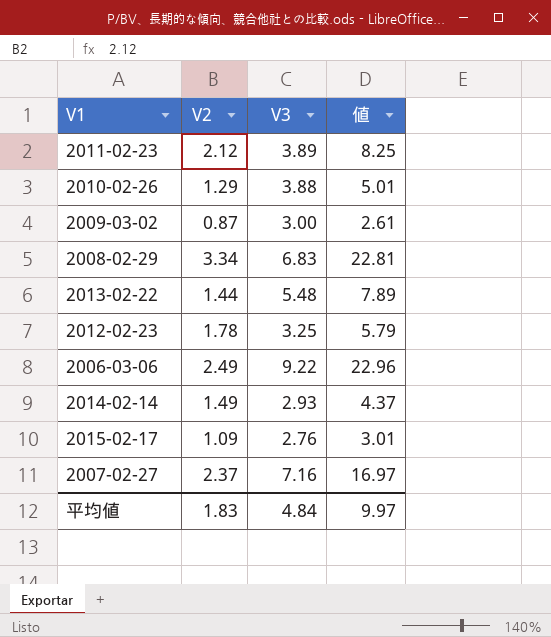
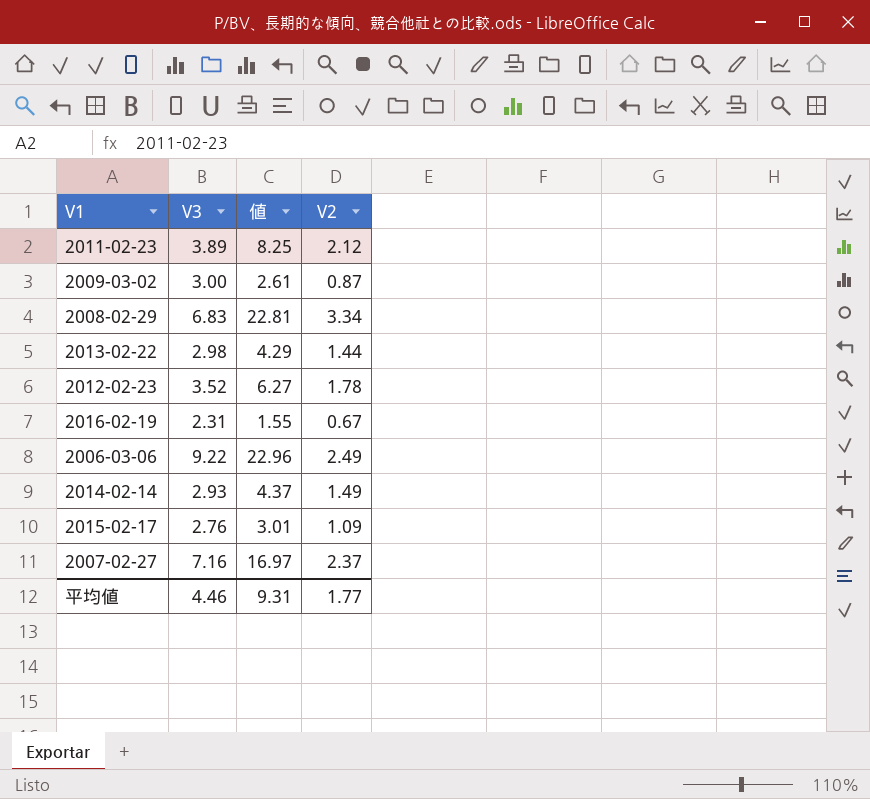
column V2 | position: 2 -> 4
row 2010-02-26: 1.29 | 3.88 | 5.01 -> none
2013-02-22 | V3: 5.48 -> 2.98
2013-02-22 | 値: 7.89 -> 4.29
2012-02-23 | V3: 3.25 -> 3.52
2012-02-23 | 値: 5.79 -> 6.27
row 2016-02-19: none -> 2.31 | 1.55 | 0.67
平均値 | V3: 4.84 -> 4.46
平均値 | 値: 9.97 -> 9.31
平均値 | V2: 1.83 -> 1.77

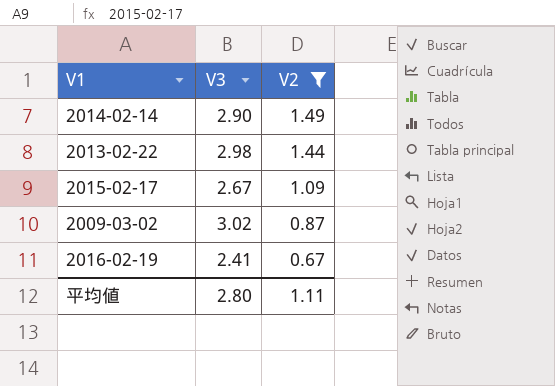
filter: none -> V2 <= 1.49
row order: none -> V2 descending
column 値 | formula: [V3] * [V2] -> none
2014-02-14 | V3: 2.93 -> 2.90
2015-02-17 | V3: 2.76 -> 2.67
2009-03-02 | V3: 3.00 -> 3.02
2016-02-19 | V3: 2.31 -> 2.41
平均値 | V3: 4.46 -> 2.80
平均値 | V2: 1.77 -> 1.11

